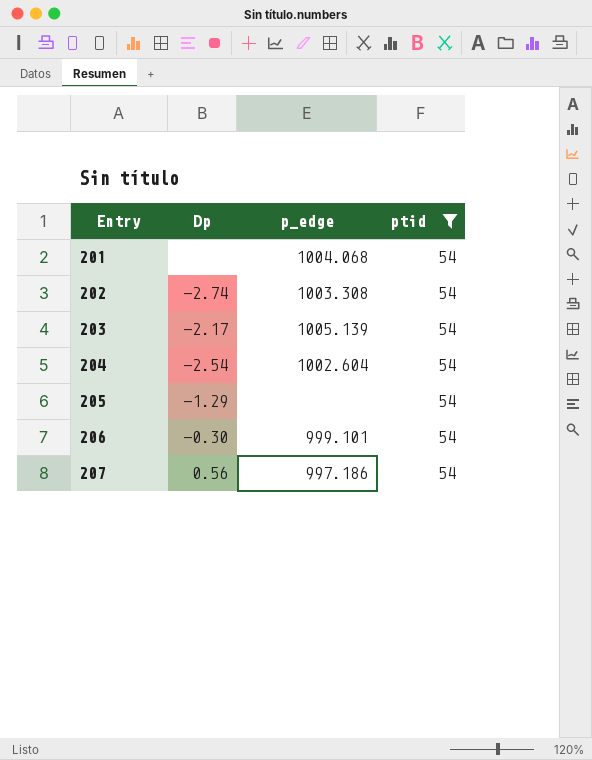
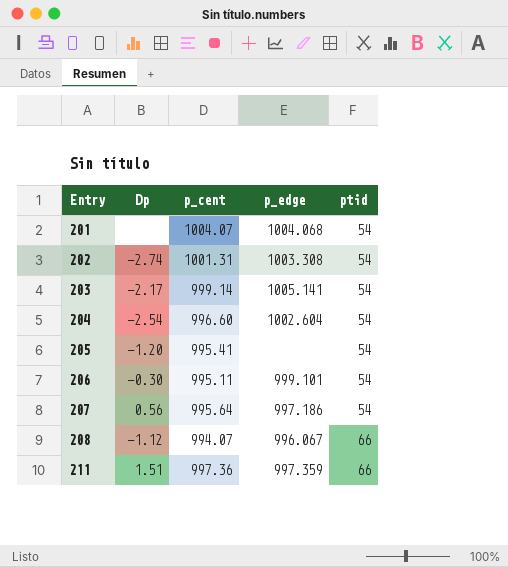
filter: ptid = 54 -> none
column p_cent | position: none -> 3
203 | p_edge: 1005.139 -> 1005.141
205 | Dp: -1.29 -> -1.20

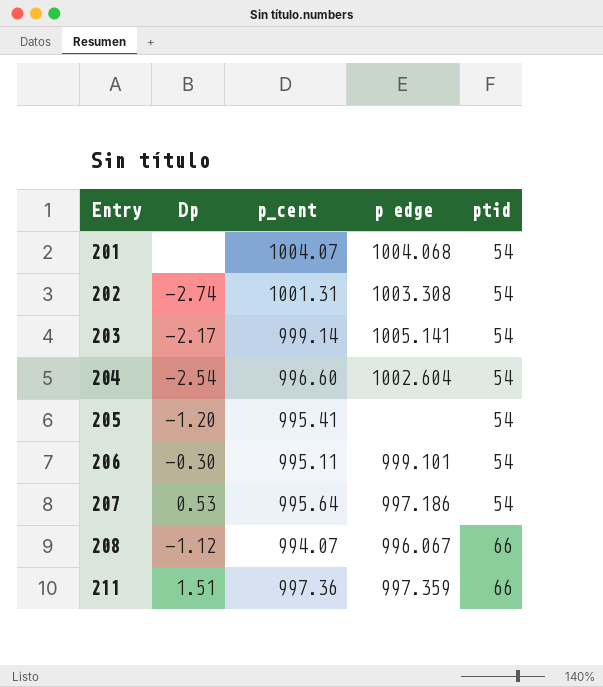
column name: p_edge -> p edge
207 | Dp: 0.56 -> 0.53

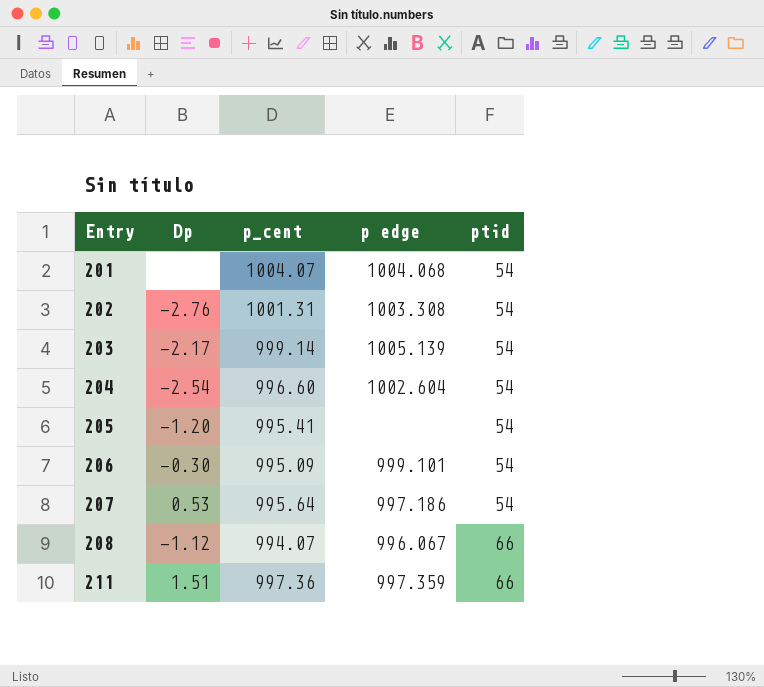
202 | Dp: -2.74 -> -2.76
203 | p edge: 1005.141 -> 1005.139
206 | p_cent: 995.11 -> 995.09

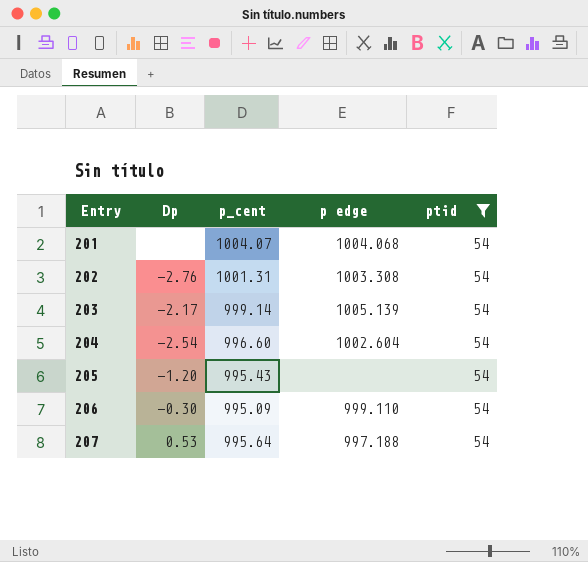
filter: none -> ptid = 54
205 | p_cent: 995.41 -> 995.43
206 | p edge: 999.101 -> 999.110
207 | p edge: 997.186 -> 997.188

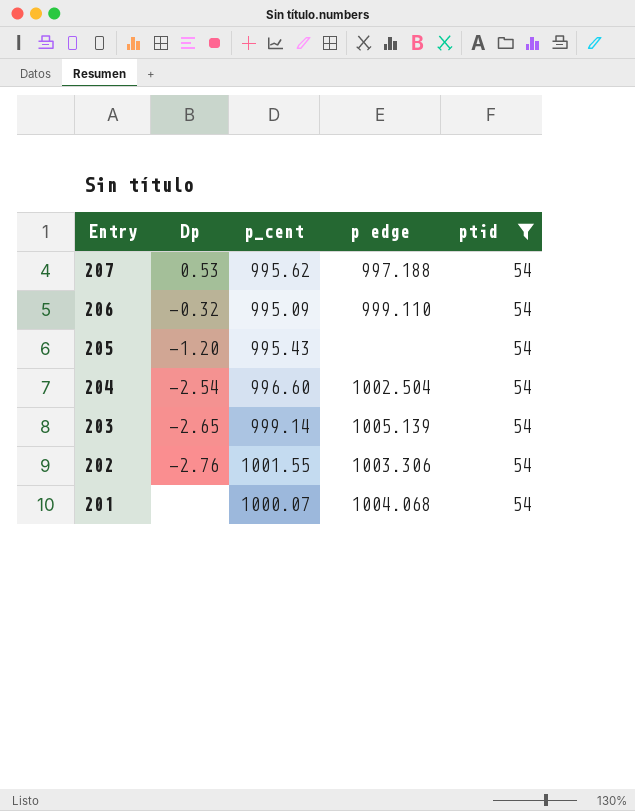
row order: Entry ascending -> Entry descending
207 | p_cent: 995.64 -> 995.62
206 | Dp: -0.30 -> -0.32
204 | p edge: 1002.604 -> 1002.504
203 | Dp: -2.17 -> -2.65
202 | p_cent: 1001.31 -> 1001.55
202 | p edge: 1003.308 -> 1003.306
201 | p_cent: 1004.07 -> 1000.07

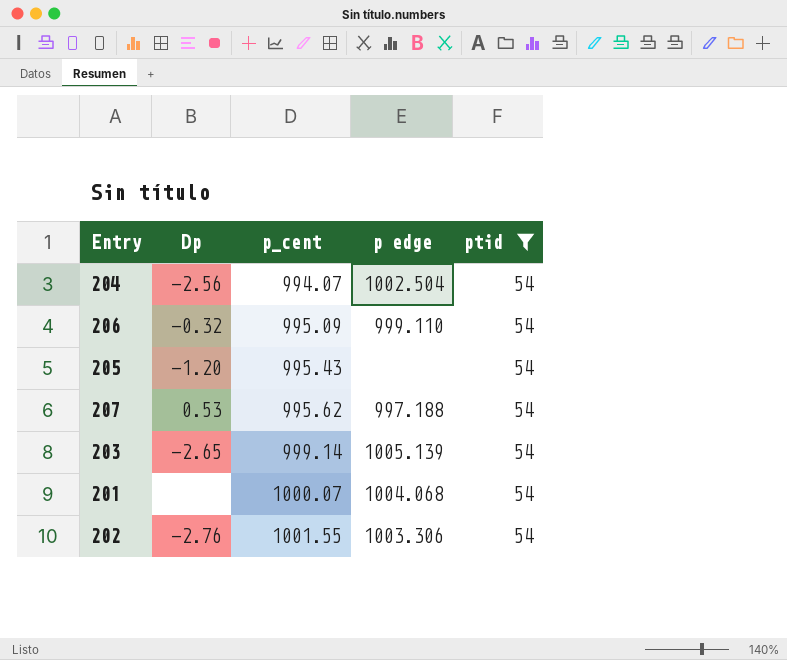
row order: Entry descending -> p_cent ascending
204 | Dp: -2.54 -> -2.56
204 | p_cent: 996.60 -> 994.07

